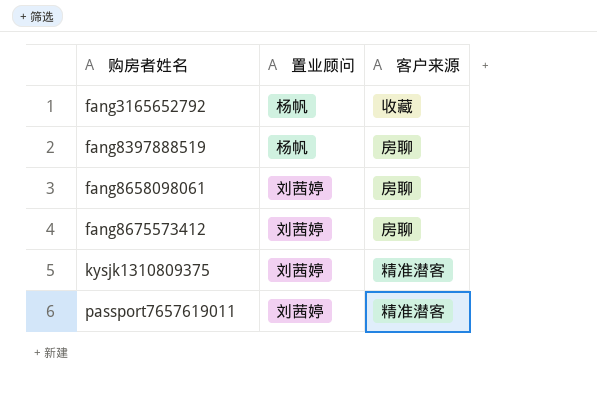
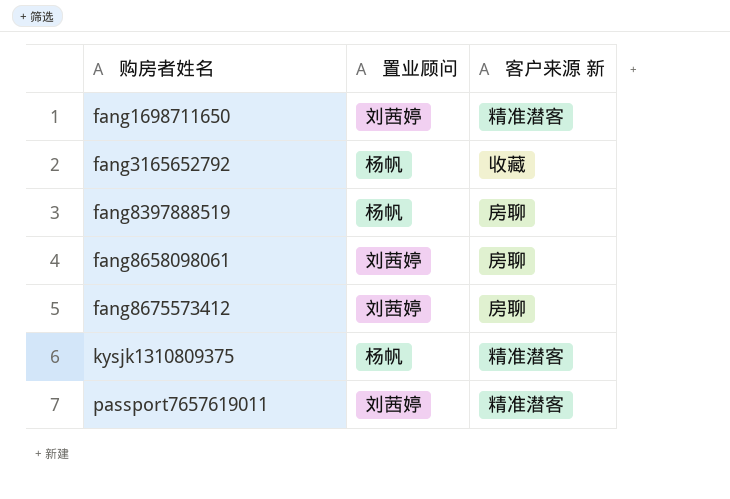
column name: 客户来源 -> 客户来源 新
row fang1698711650: none -> 刘茜婷 | 精准潜客
kysjk1310809375 | 置业顾问: 刘茜婷 -> 杨帆

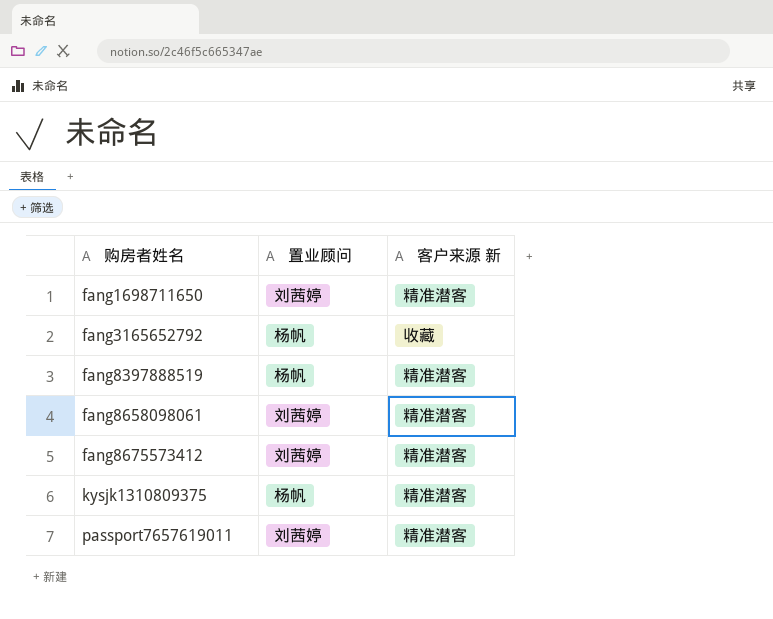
fang8397888519 | 客户来源 新: 房聊 -> 精准潜客
fang8658098061 | 客户来源 新: 房聊 -> 精准潜客
fang8675573412 | 客户来源 新: 房聊 -> 精准潜客

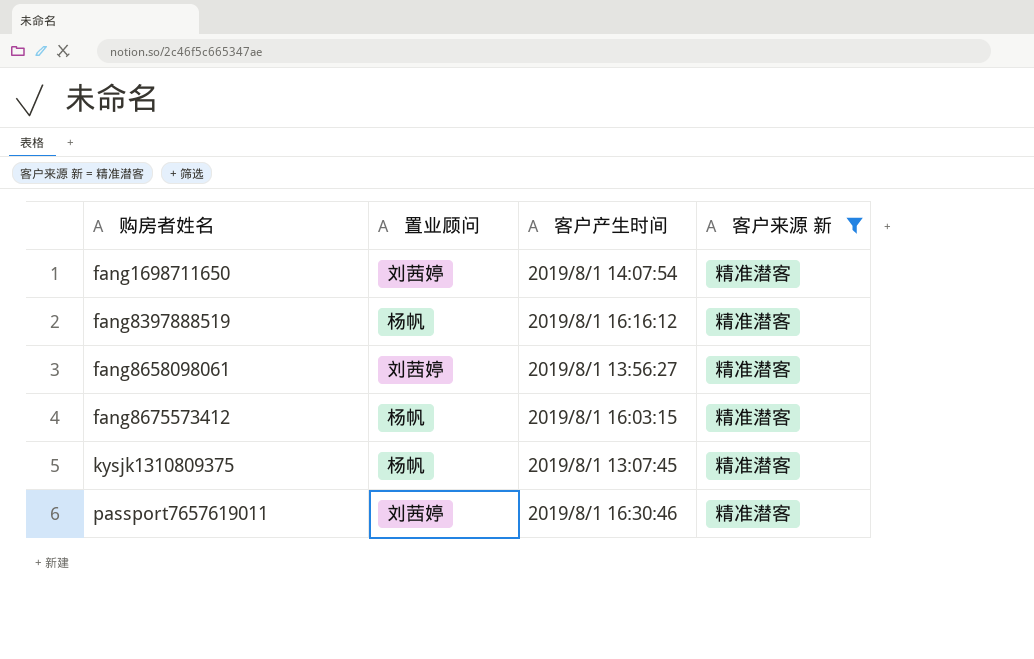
filter: none -> 客户来源 新 = 精准潜客
column 客户产生时间 | position: none -> 3
fang8675573412 | 置业顾问: 刘茜婷 -> 杨帆

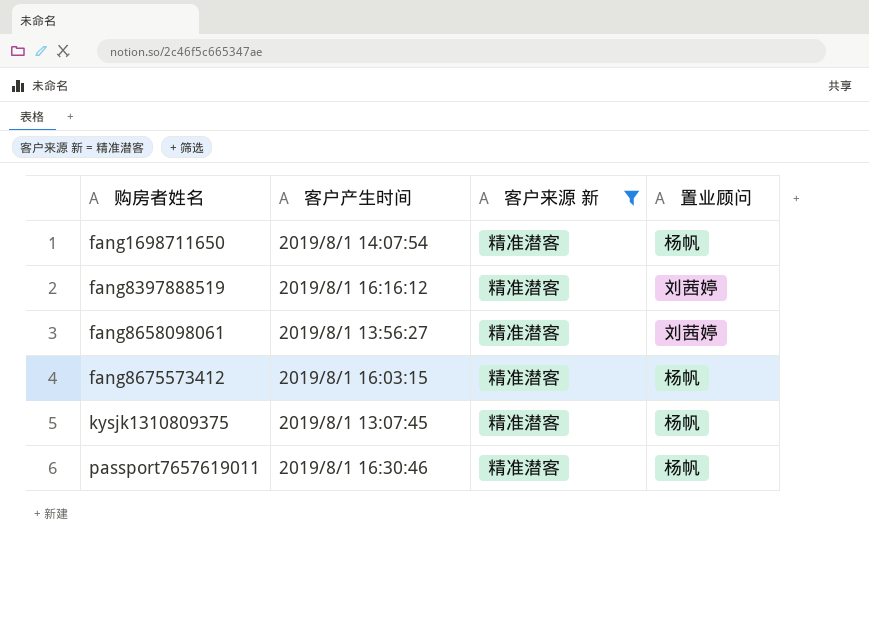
column 置业顾问 | position: 2 -> 4
fang1698711650 | 置业顾问: 刘茜婷 -> 杨帆
fang8397888519 | 置业顾问: 杨帆 -> 刘茜婷
passport7657619011 | 置业顾问: 刘茜婷 -> 杨帆

